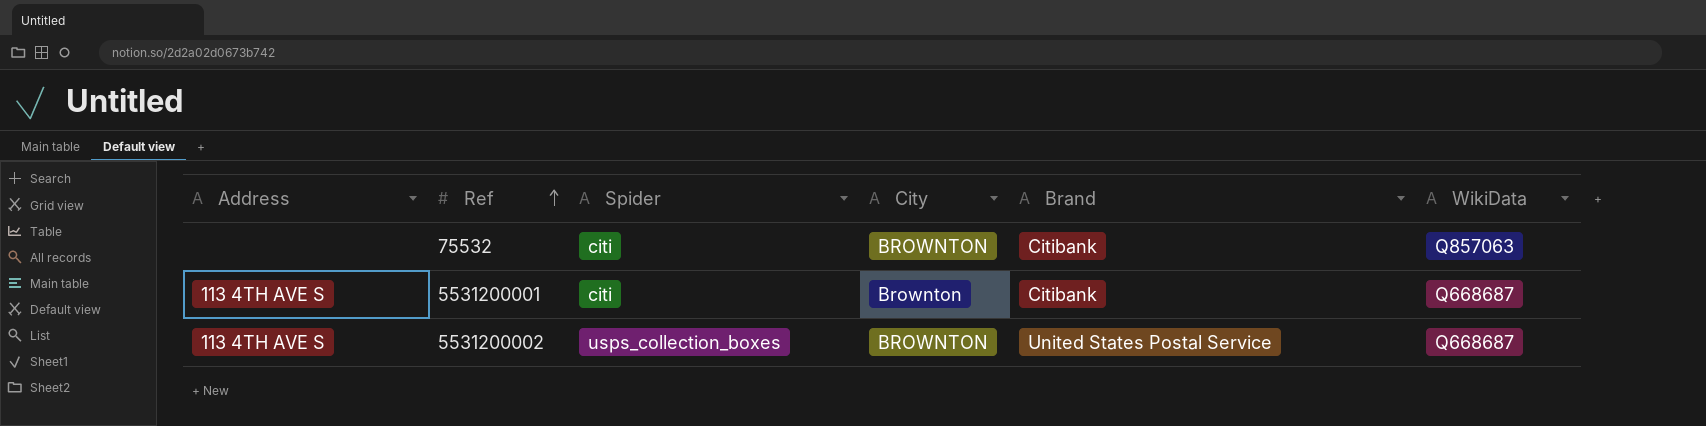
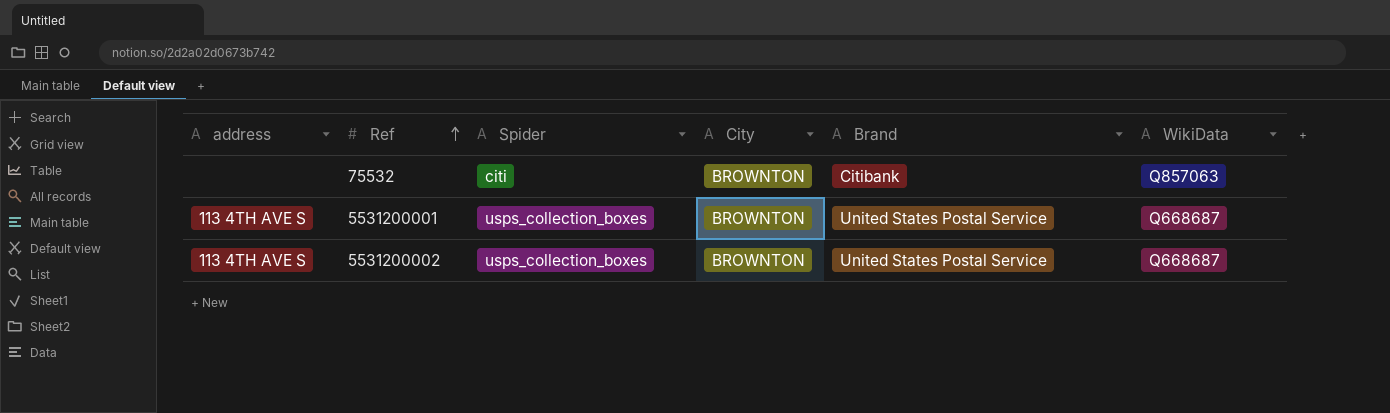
column name: Address -> address
5531200001 | Spider: citi -> usps_collection_boxes
5531200001 | City: Brownton -> BROWNTON
5531200001 | Brand: Citibank -> United States Postal Service

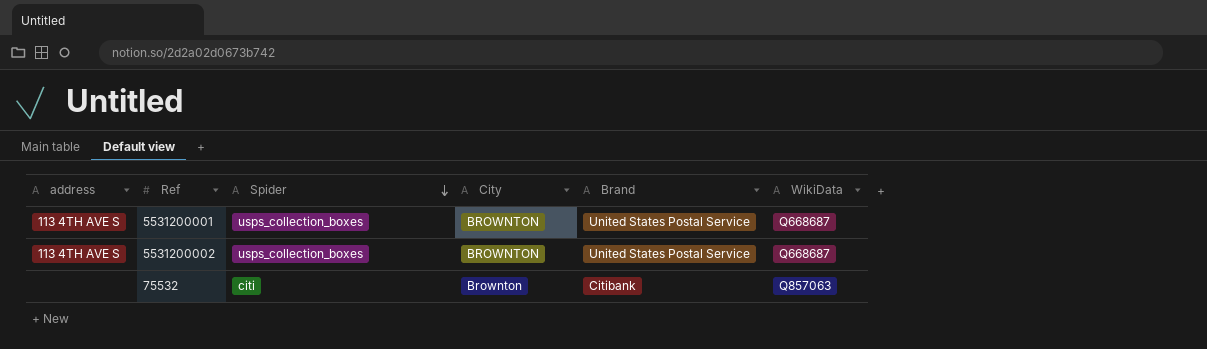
row order: Ref ascending -> Spider descending
75532 | City: BROWNTON -> Brownton

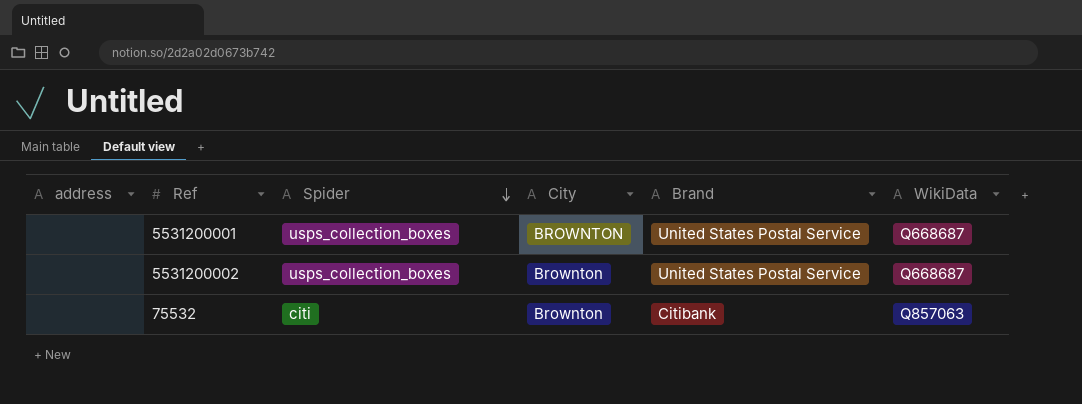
5531200001 | address: 113 4TH AVE S -> none
5531200002 | address: 113 4TH AVE S -> none
5531200002 | City: BROWNTON -> Brownton

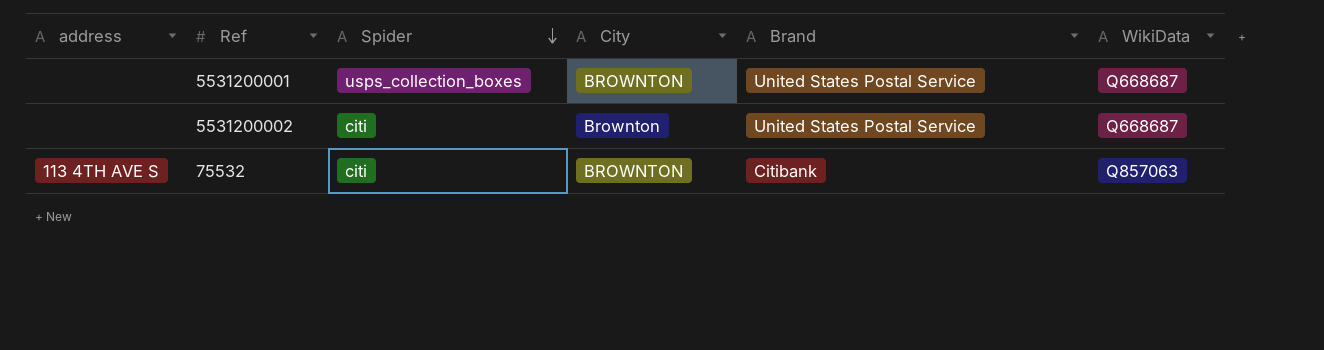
5531200002 | Spider: usps_collection_boxes -> citi
75532 | address: none -> 113 4TH AVE S
75532 | City: Brownton -> BROWNTON

